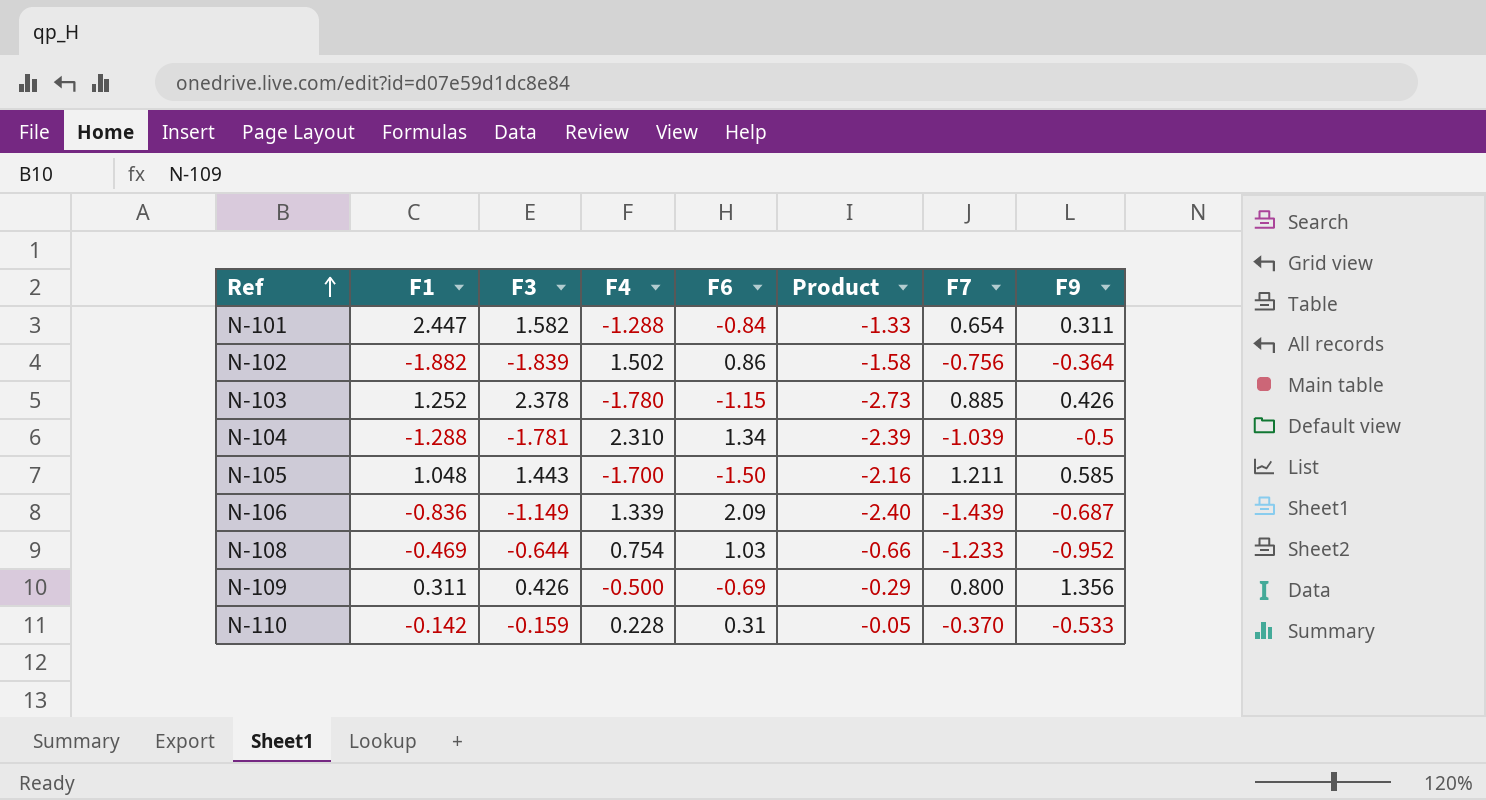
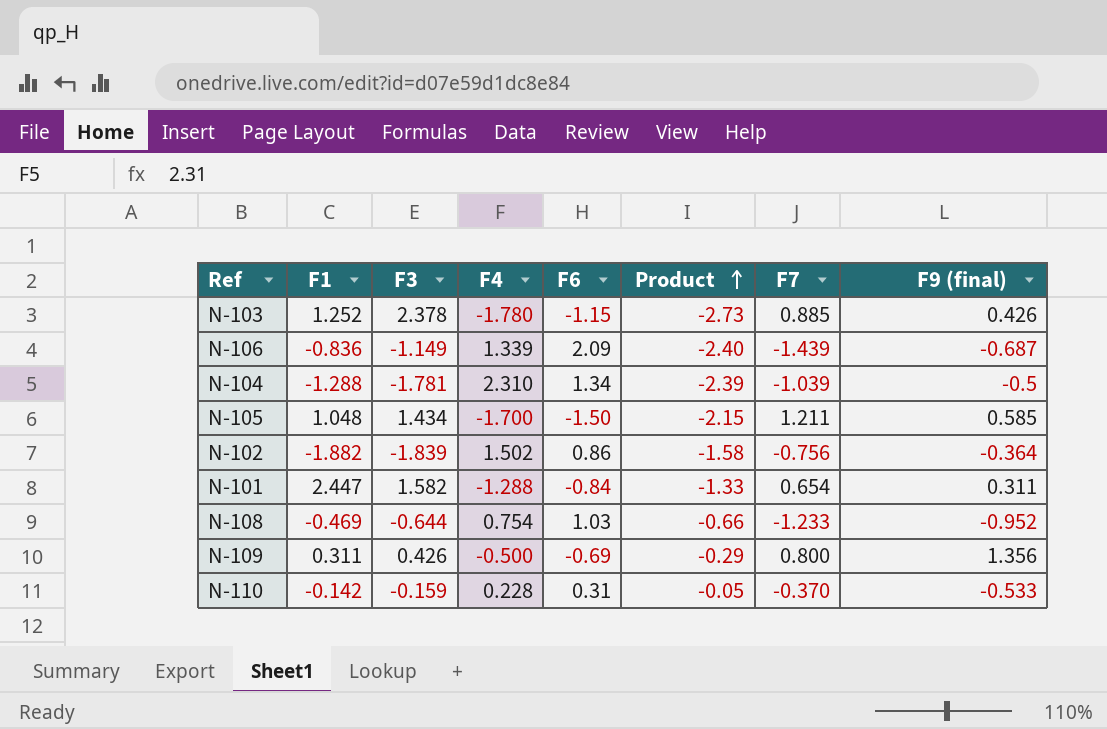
row order: Ref ascending -> Product ascending
column name: F9 -> F9 (final)
N-105 | F3: 1.443 -> 1.434
N-105 | Product: -2.16 -> -2.15

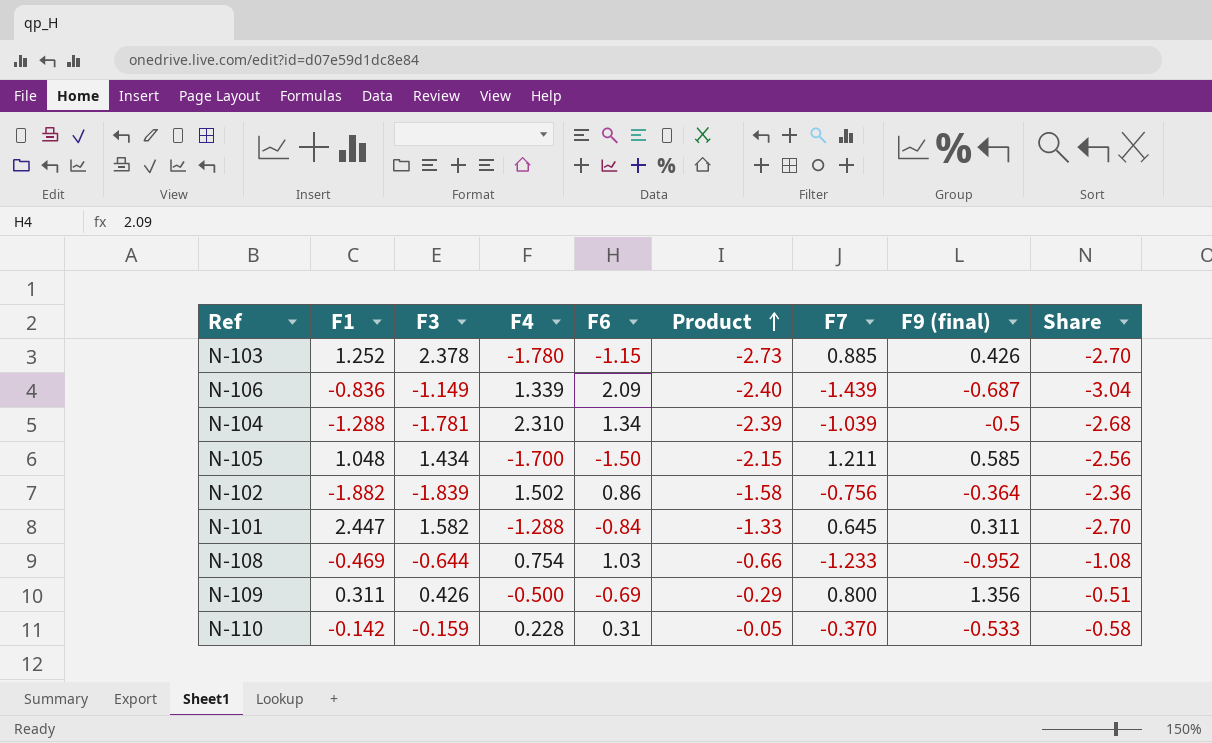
column Share | formula: none -> [F6] / [F9 (final)]
N-101 | F7: 0.654 -> 0.645

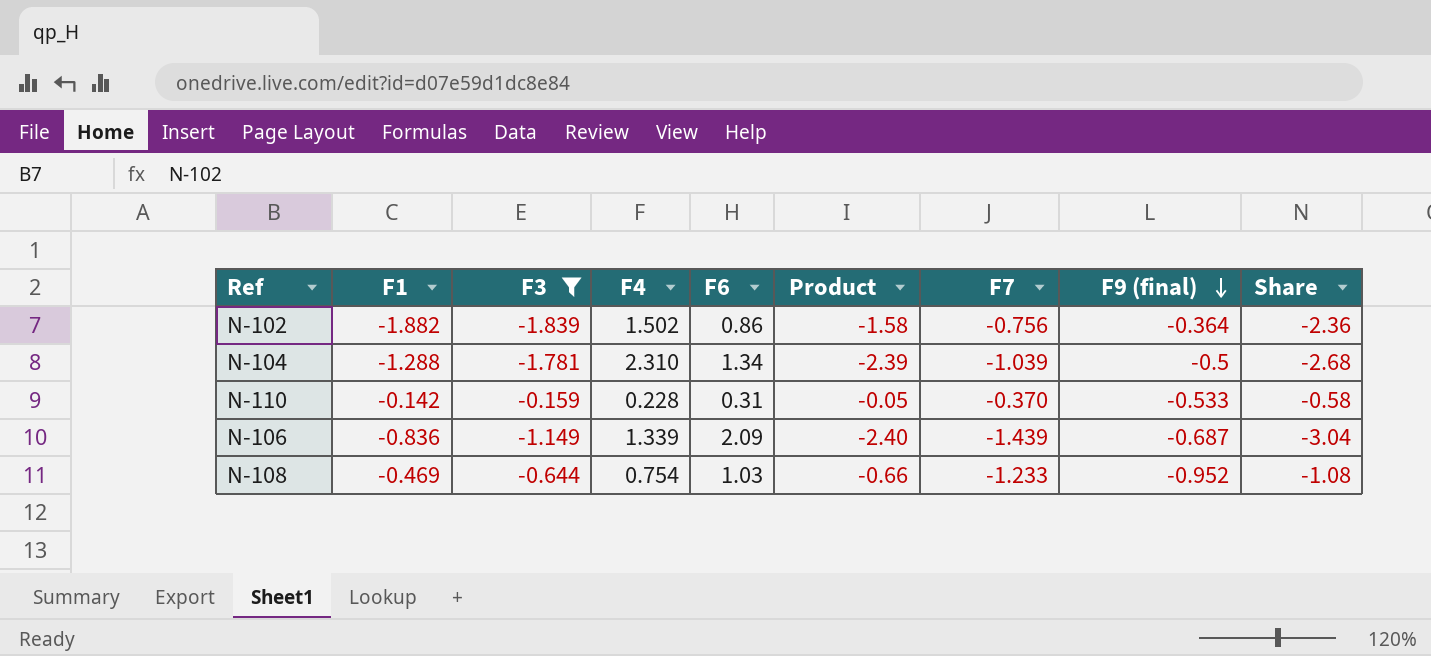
filter: none -> F3 <= -0.159
row order: Product ascending -> F9 (final) descending

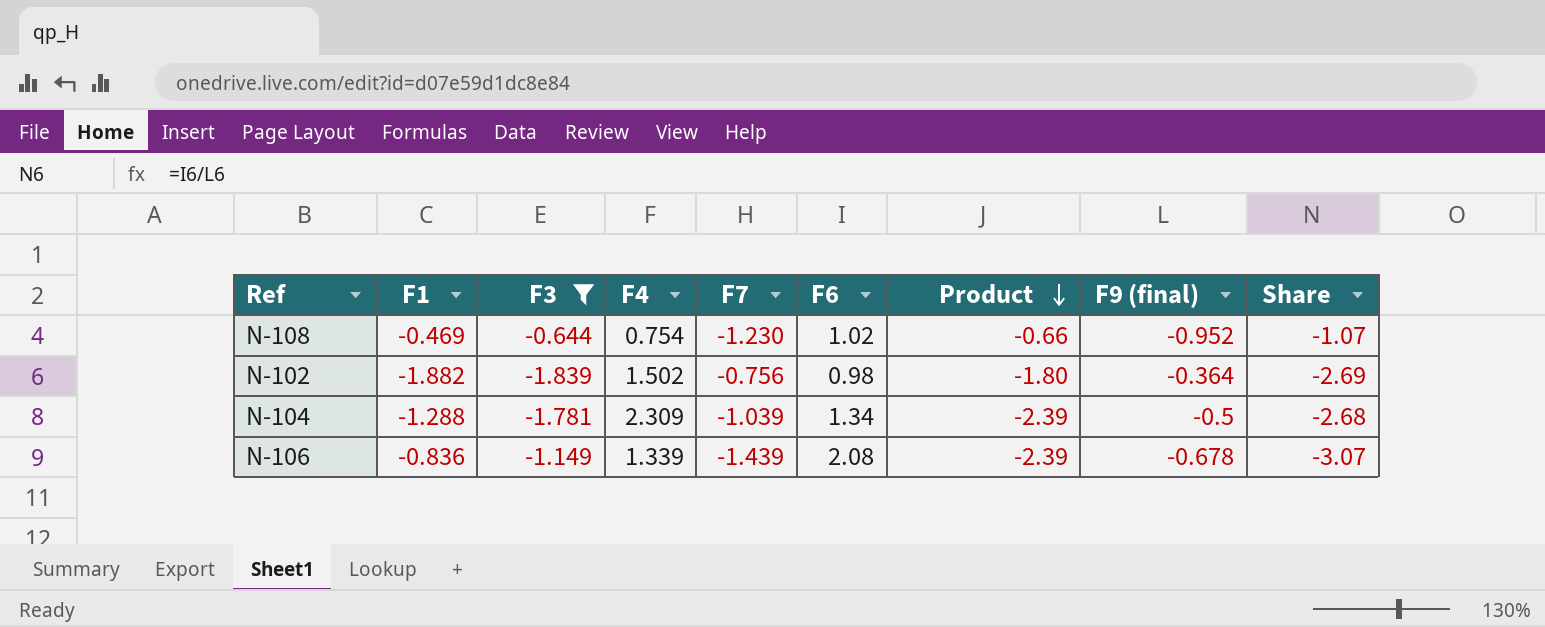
row order: F9 (final) descending -> Product descending
column F7 | position: 7 -> 5
row N-110: -0.142 | -0.159 | 0.228 | 0.31 | -0.05 | -0.370 | -0.533 | -0.58 -> none
N-108 | F7: -1.233 -> -1.230
N-108 | F6: 1.03 -> 1.02
N-108 | Share: -1.08 -> -1.07
N-102 | F6: 0.86 -> 0.98
N-102 | Product: -1.58 -> -1.80
N-102 | Share: -2.36 -> -2.69
N-104 | F4: 2.310 -> 2.309
N-106 | F6: 2.09 -> 2.08
N-106 | Product: -2.40 -> -2.39
N-106 | F9 (final): -0.687 -> -0.678
N-106 | Share: -3.04 -> -3.07

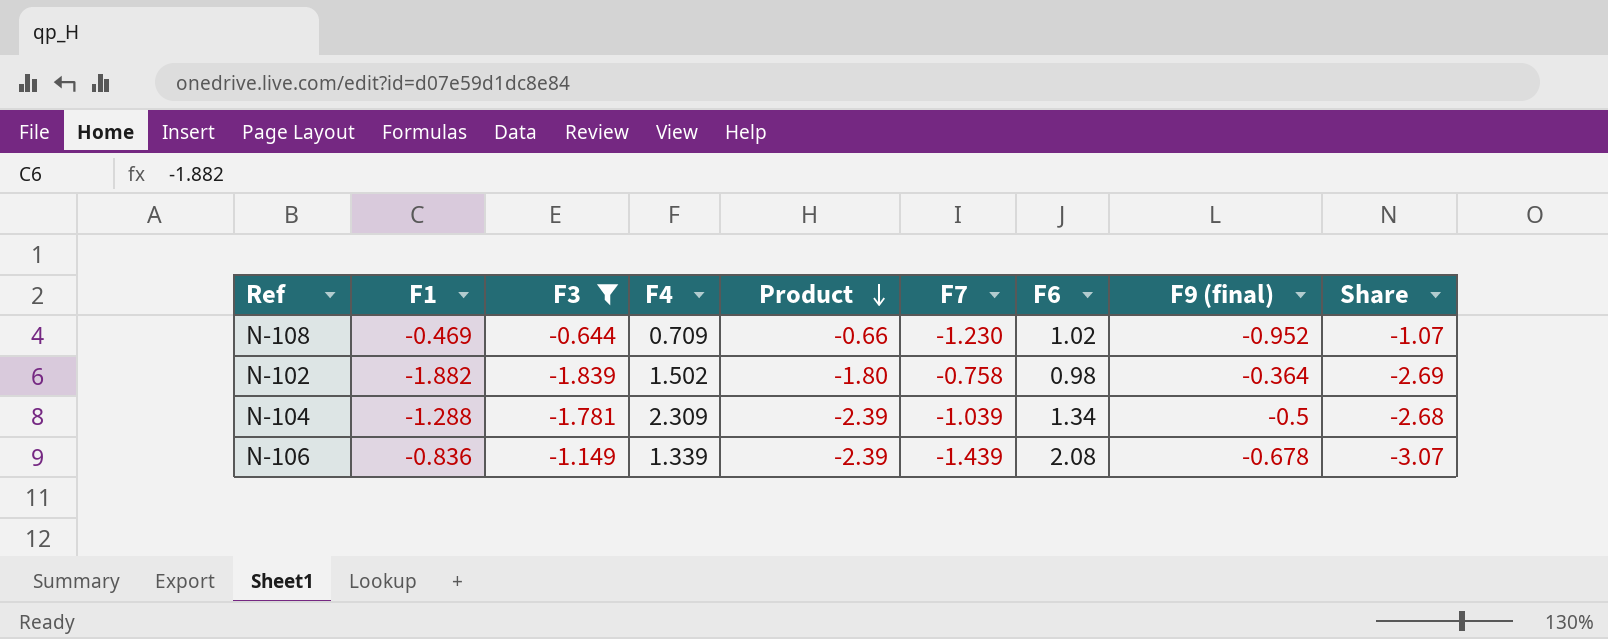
column Product | position: 7 -> 5
N-108 | F4: 0.754 -> 0.709
N-102 | F7: -0.756 -> -0.758

